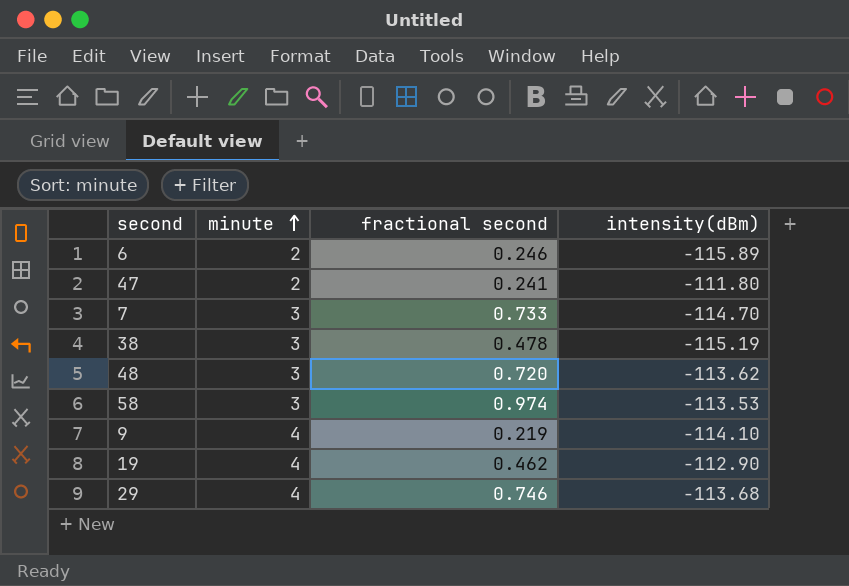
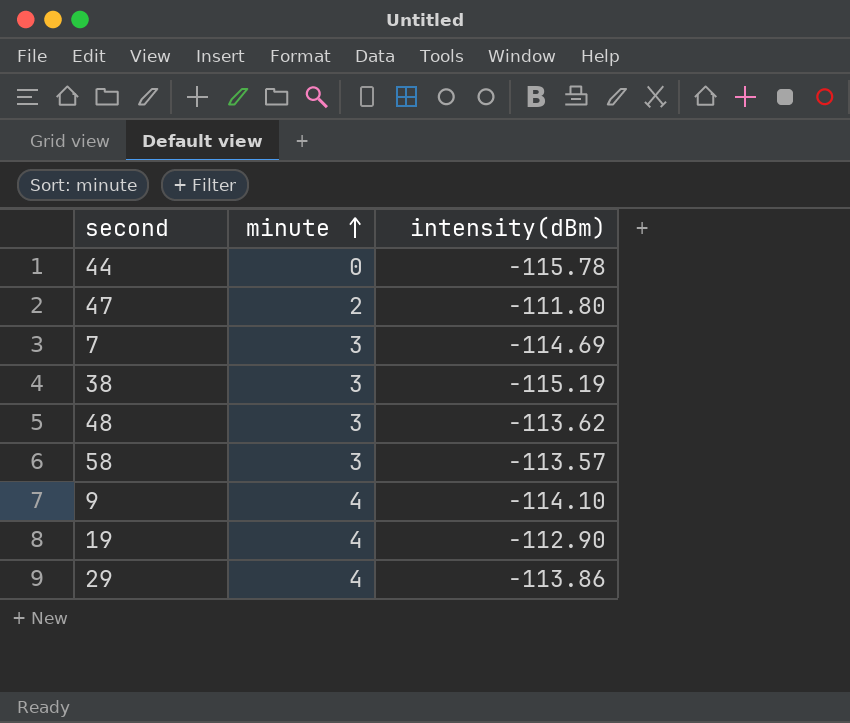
column fractional second | position: 3 -> none
row 6: 2 | 0.246 | -115.89 -> none
row 44: none -> 0 | -115.78
7 | intensity(dBm): -114.70 -> -114.69
58 | intensity(dBm): -113.53 -> -113.57
29 | intensity(dBm): -113.68 -> -113.86

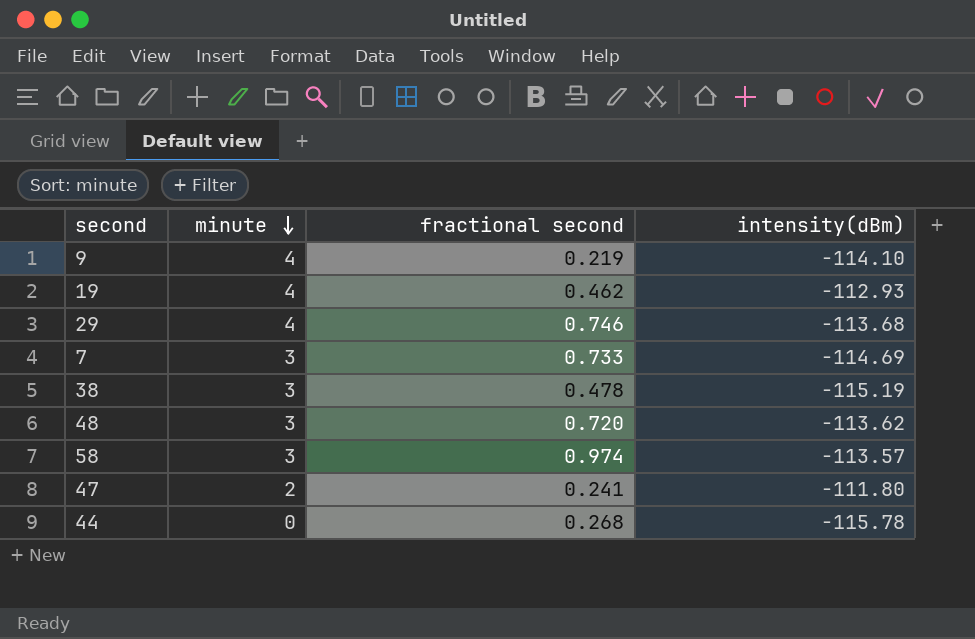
row order: minute ascending -> minute descending
column fractional second | position: none -> 3
19 | intensity(dBm): -112.90 -> -112.93
29 | intensity(dBm): -113.86 -> -113.68

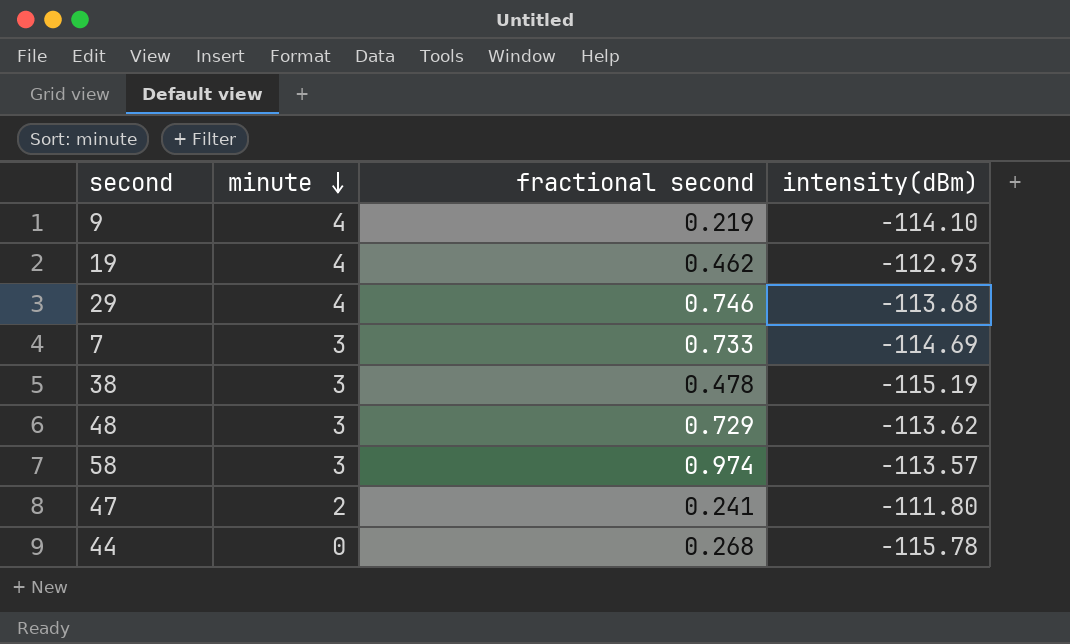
48 | fractional second: 0.720 -> 0.729

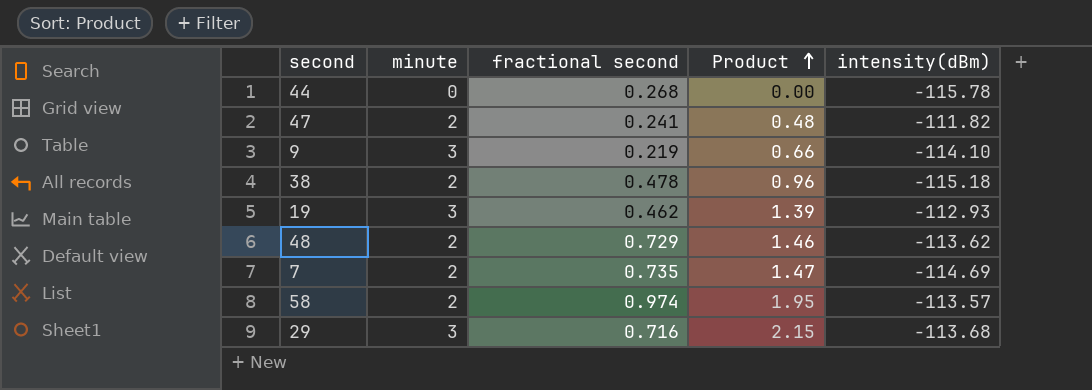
row order: minute descending -> Product ascending
column Product | formula: none -> [minute] * [fractional second]
47 | intensity(dBm): -111.80 -> -111.82
9 | minute: 4 -> 3
38 | minute: 3 -> 2
38 | intensity(dBm): -115.19 -> -115.18
19 | minute: 4 -> 3
48 | minute: 3 -> 2
7 | minute: 3 -> 2
7 | fractional second: 0.733 -> 0.735
58 | minute: 3 -> 2
29 | minute: 4 -> 3
29 | fractional second: 0.746 -> 0.716

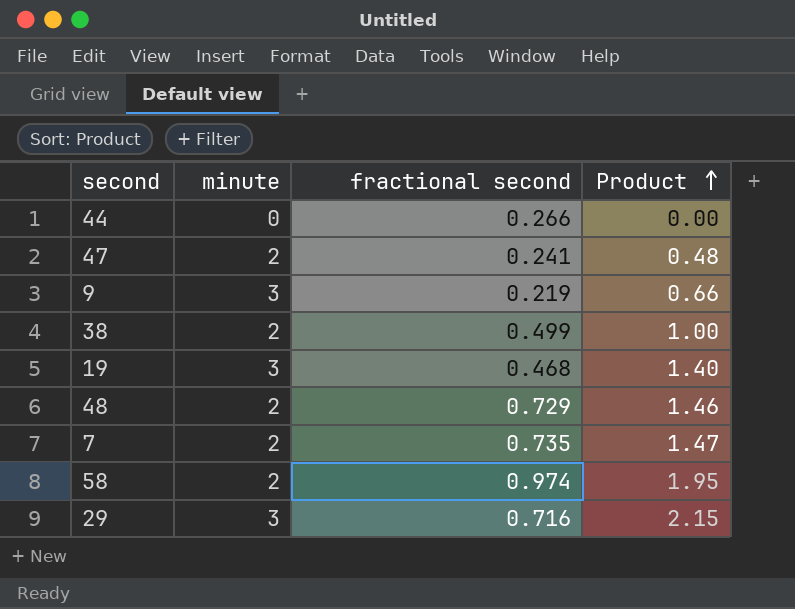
column intensity(dBm) | position: 5 -> none
44 | fractional second: 0.268 -> 0.266
38 | fractional second: 0.478 -> 0.499
38 | Product: 0.96 -> 1.00
19 | fractional second: 0.462 -> 0.468
19 | Product: 1.39 -> 1.40

